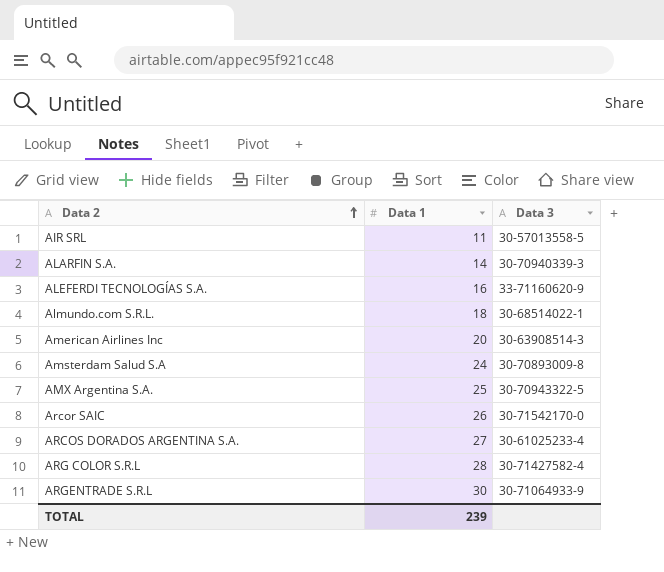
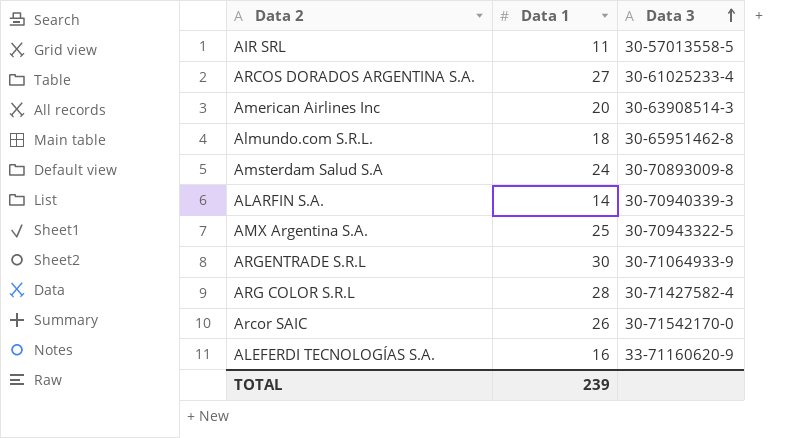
row order: Data 2 ascending -> Data 3 ascending
Almundo.com S.R.L. | Data 3: 30-68514022-1 -> 30-65951462-8

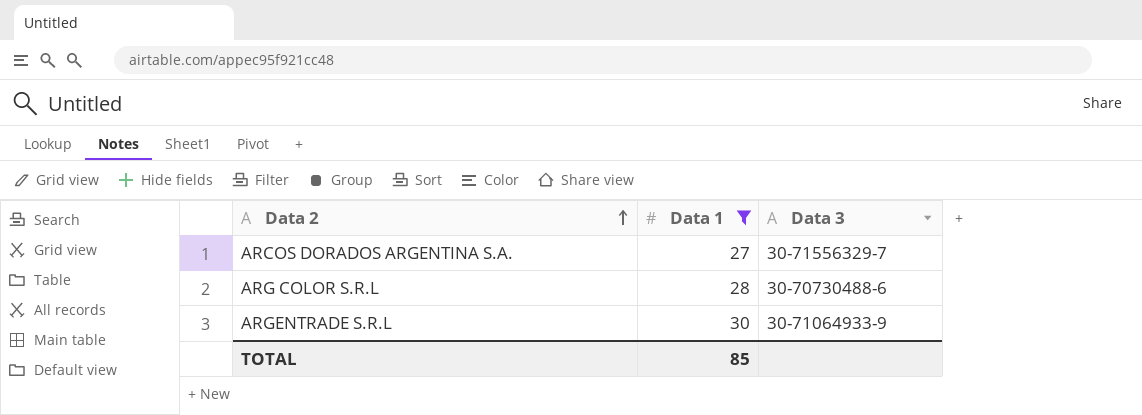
filter: none -> Data 1 >= 27
row order: Data 3 ascending -> Data 2 ascending
ARCOS DORADOS ARGENTINA S.A. | Data 3: 30-61025233-4 -> 30-71556329-7
ARG COLOR S.R.L | Data 3: 30-71427582-4 -> 30-70730488-6
TOTAL | Data 1: 239 -> 85

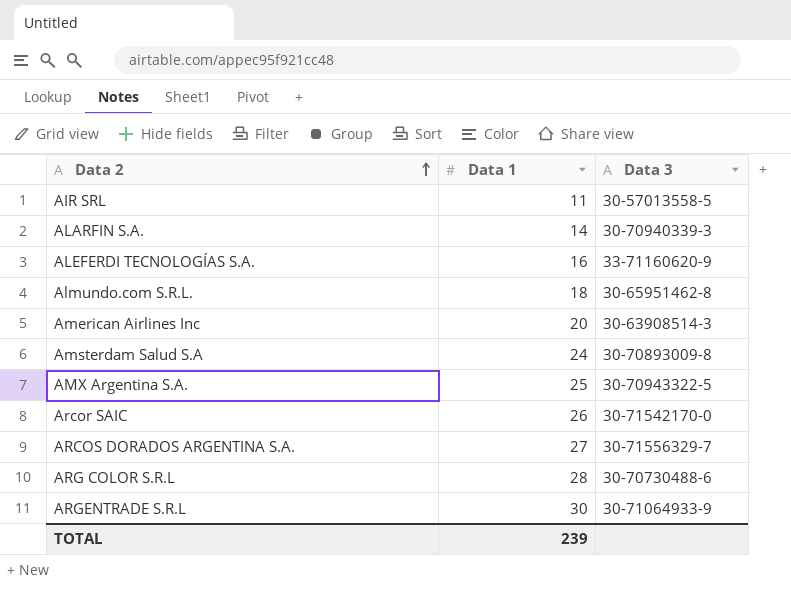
filter: Data 1 >= 27 -> none
TOTAL | Data 1: 85 -> 239

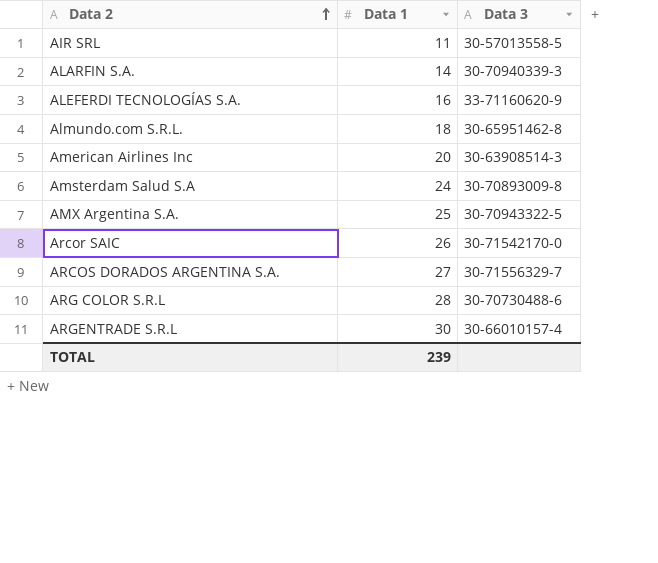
ARGENTRADE S.R.L | Data 3: 30-71064933-9 -> 30-66010157-4

